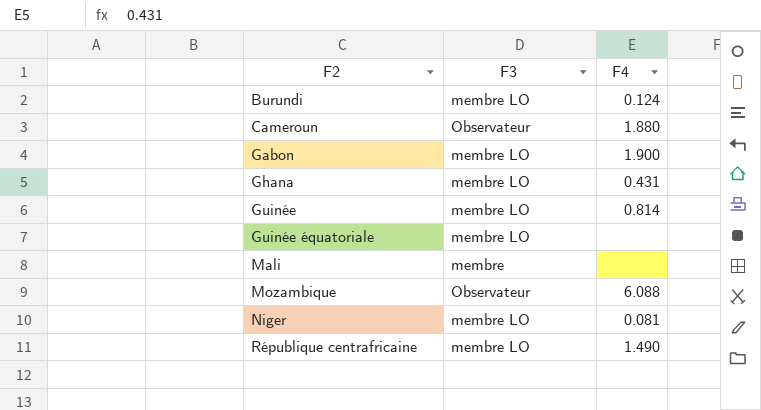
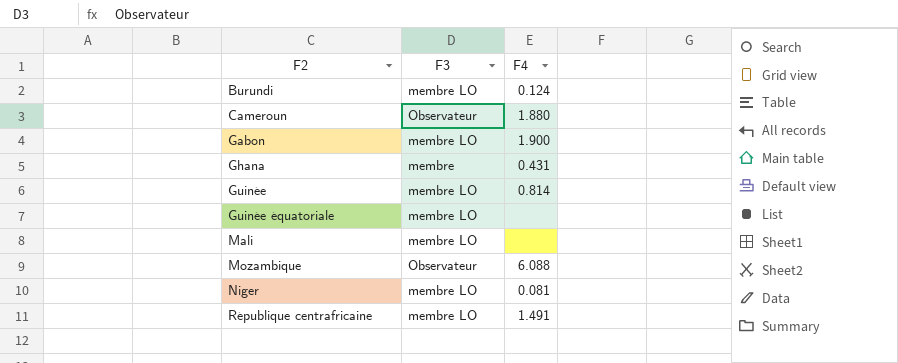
Ghana | F3: membre LO -> membre
Mali | F3: membre -> membre LO
République centrafricaine | F4: 1.490 -> 1.491

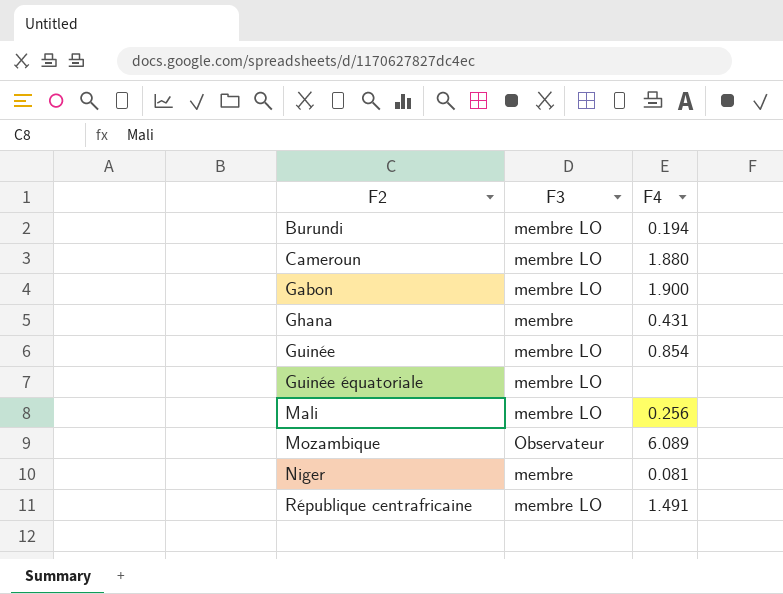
Burundi | F4: 0.124 -> 0.194
Cameroun | F3: Observateur -> membre LO
Guinée | F4: 0.814 -> 0.854
Mali | F4: none -> 0.256
Mozambique | F4: 6.088 -> 6.089
Niger | F3: membre LO -> membre

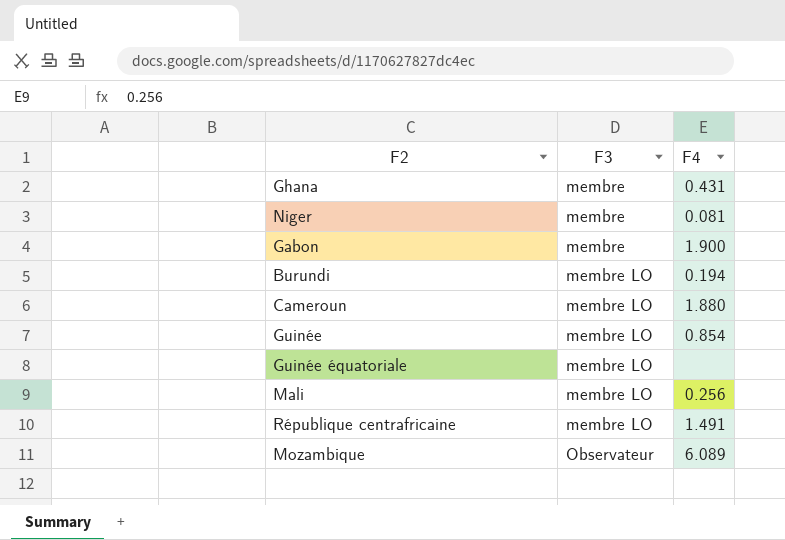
row order: F2 ascending -> F3 ascending
Gabon | F3: membre LO -> membre

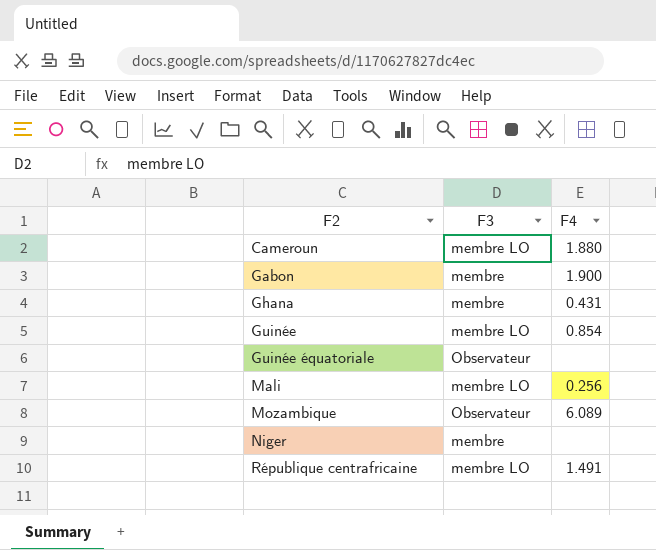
row order: F3 ascending -> F2 ascending
row Burundi: membre LO | 0.194 -> none
Guinée équatoriale | F3: membre LO -> Observateur
Niger | F4: 0.081 -> none

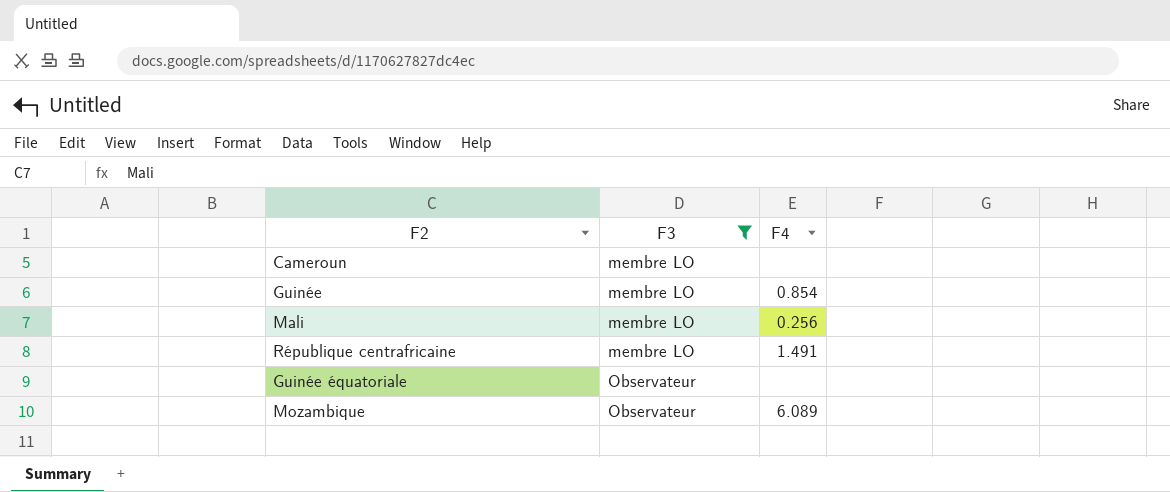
filter: none -> F3 != membre
row order: F2 ascending -> F3 ascending
Cameroun | F4: 1.880 -> none

